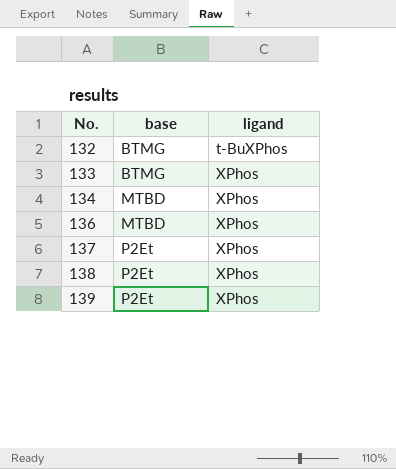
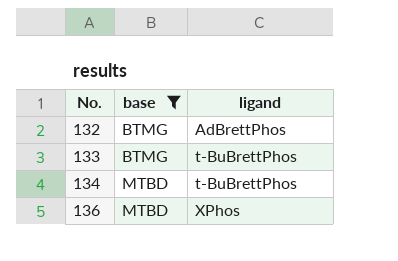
filter: none -> base != P2Et
132 | ligand: t-BuXPhos -> AdBrettPhos
133 | ligand: XPhos -> t-BuBrettPhos
134 | ligand: XPhos -> t-BuBrettPhos

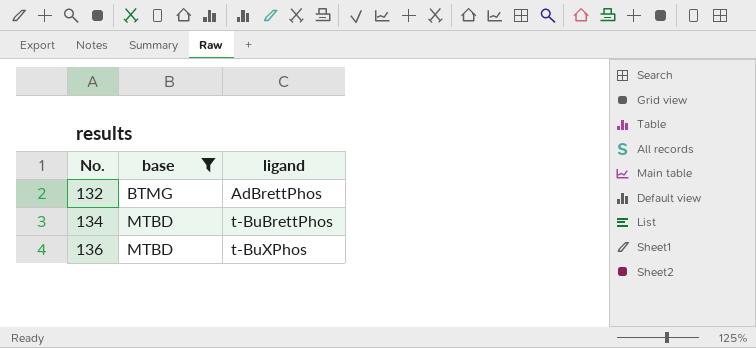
row 133: BTMG | t-BuBrettPhos -> none
136 | ligand: XPhos -> t-BuXPhos

